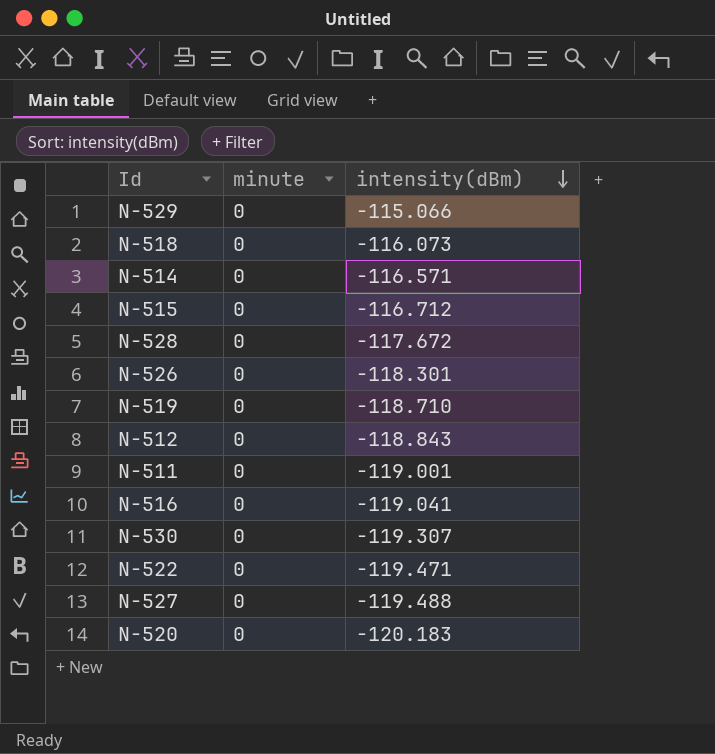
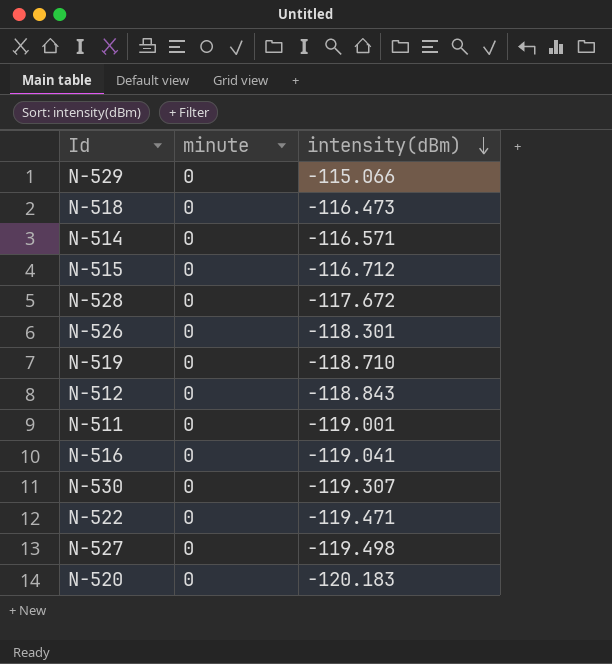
N-518 | intensity(dBm): -116.073 -> -116.473
N-527 | intensity(dBm): -119.488 -> -119.498

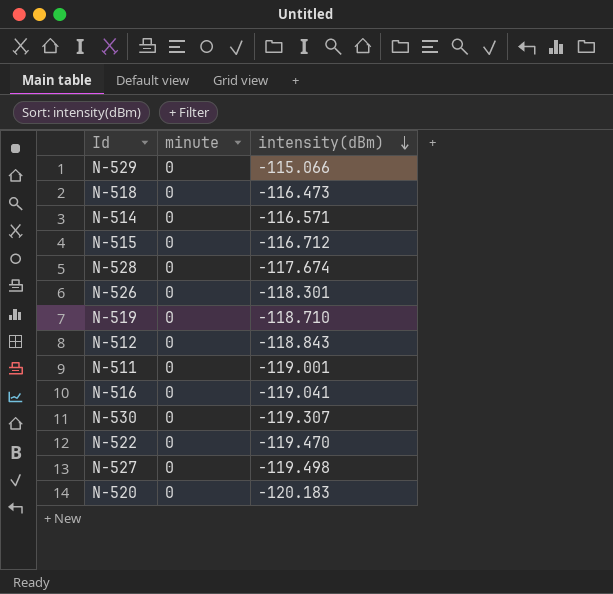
N-528 | intensity(dBm): -117.672 -> -117.674
N-522 | intensity(dBm): -119.471 -> -119.470

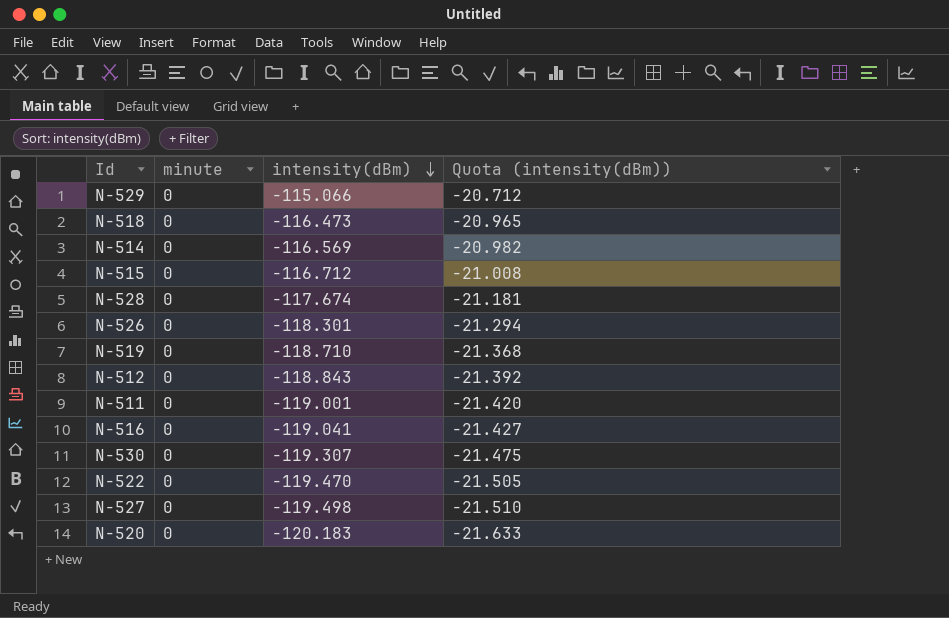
column Quota (intensity(dBm)) | formula: none -> [intensity(dBm)] * 0.18
N-514 | intensity(dBm): -116.571 -> -116.569

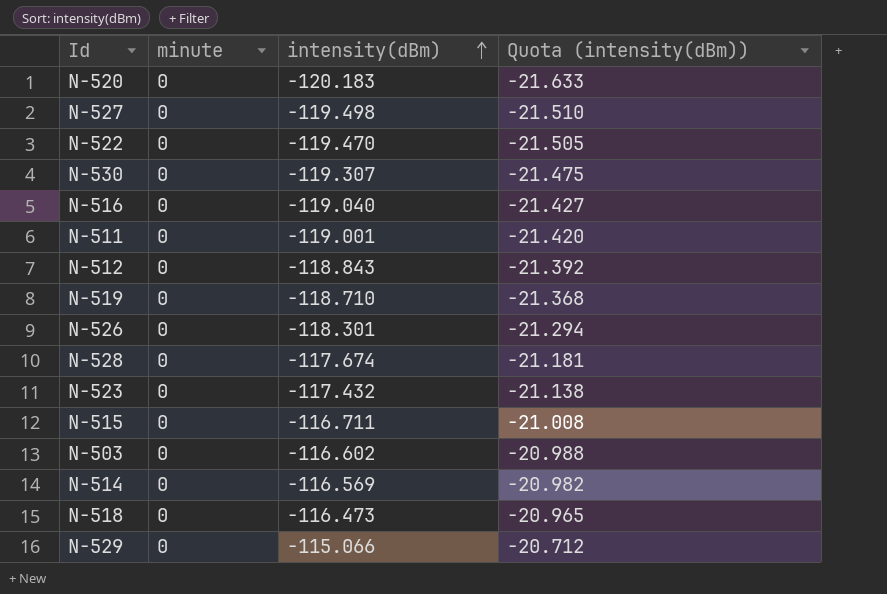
row order: intensity(dBm) descending -> intensity(dBm) ascending
N-516 | intensity(dBm): -119.041 -> -119.040
row N-523: none -> 0 | -117.432 | -21.138
N-515 | intensity(dBm): -116.712 -> -116.711
row N-503: none -> 0 | -116.602 | -20.988

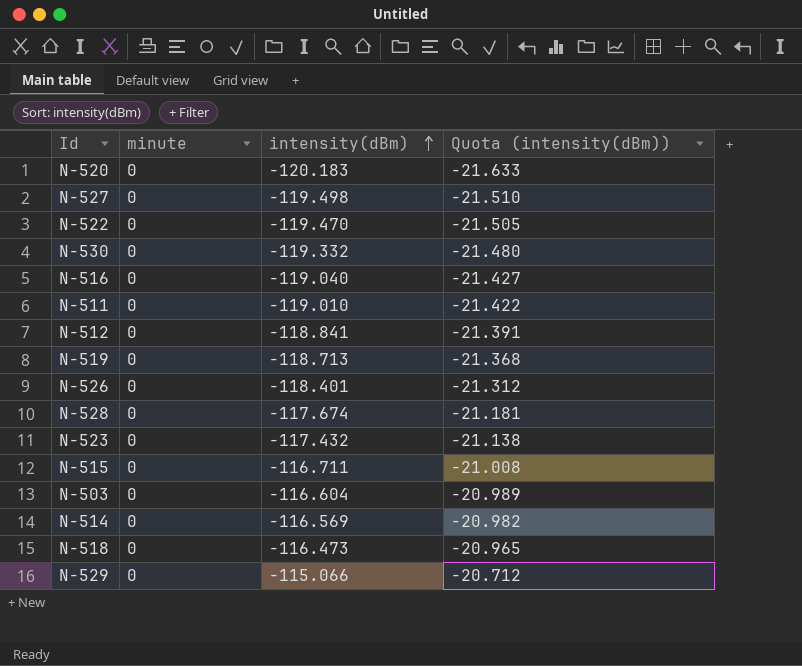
N-530 | intensity(dBm): -119.307 -> -119.332
N-530 | Quota (intensity(dBm)): -21.475 -> -21.480
N-511 | intensity(dBm): -119.001 -> -119.010
N-511 | Quota (intensity(dBm)): -21.420 -> -21.422
N-512 | intensity(dBm): -118.843 -> -118.841
N-512 | Quota (intensity(dBm)): -21.392 -> -21.391
N-519 | intensity(dBm): -118.710 -> -118.713
N-526 | intensity(dBm): -118.301 -> -118.401
N-526 | Quota (intensity(dBm)): -21.294 -> -21.312
N-503 | intensity(dBm): -116.602 -> -116.604
N-503 | Quota (intensity(dBm)): -20.988 -> -20.989

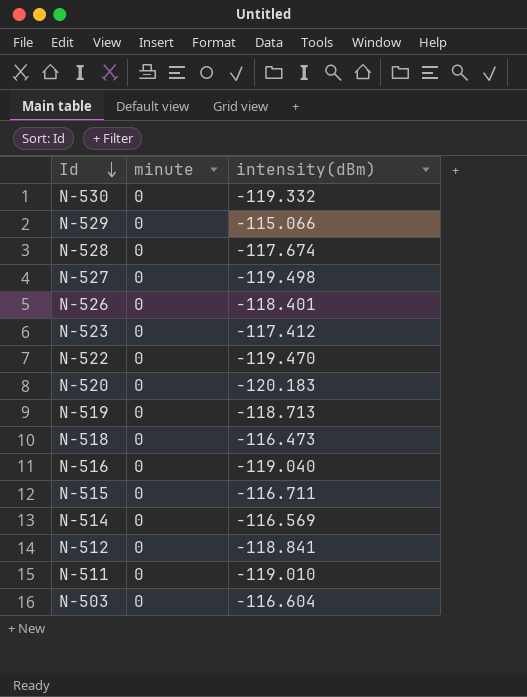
row order: intensity(dBm) ascending -> Id descending
column Quota (intensity(dBm)) | formula: [intensity(dBm)] * 0.18 -> none
N-523 | intensity(dBm): -117.432 -> -117.412

